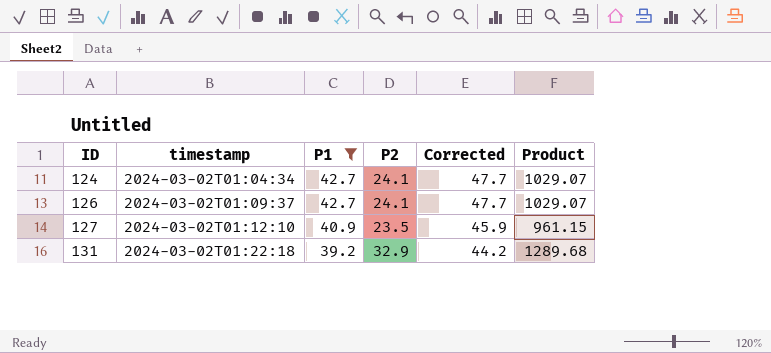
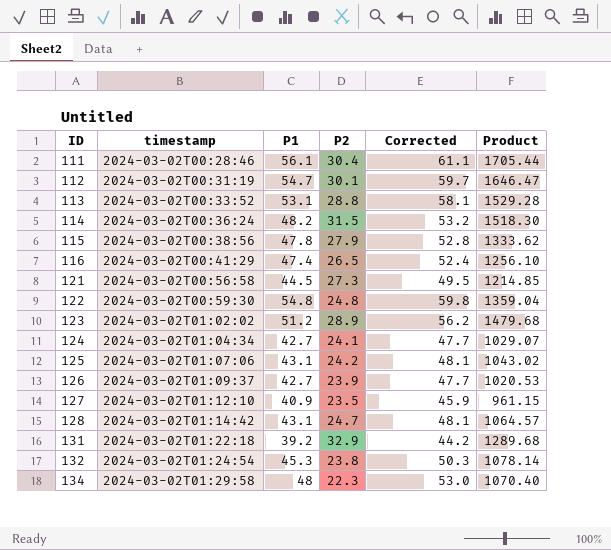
filter: P1 <= 42.7 -> none
126 | P2: 24.1 -> 23.9
126 | Product: 1029.07 -> 1020.53

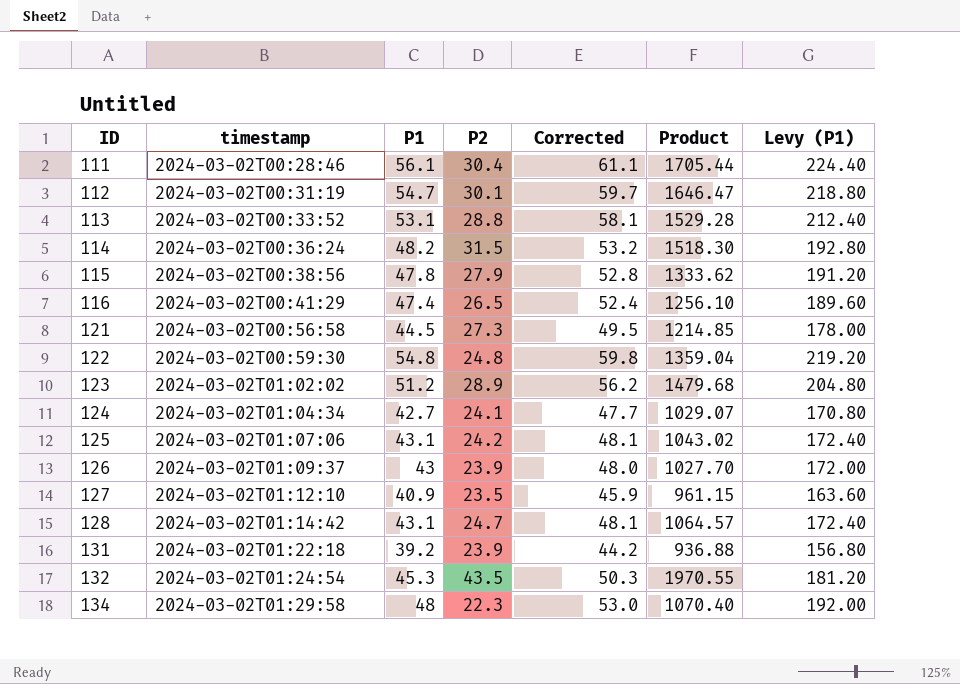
column Levy (P1) | formula: none -> [P1] * 4
126 | P1: 42.7 -> 43
126 | Corrected: 47.7 -> 48.0
126 | Product: 1020.53 -> 1027.70
131 | P2: 32.9 -> 23.9
131 | Product: 1289.68 -> 936.88
132 | P2: 23.8 -> 43.5
132 | Product: 1078.14 -> 1970.55

